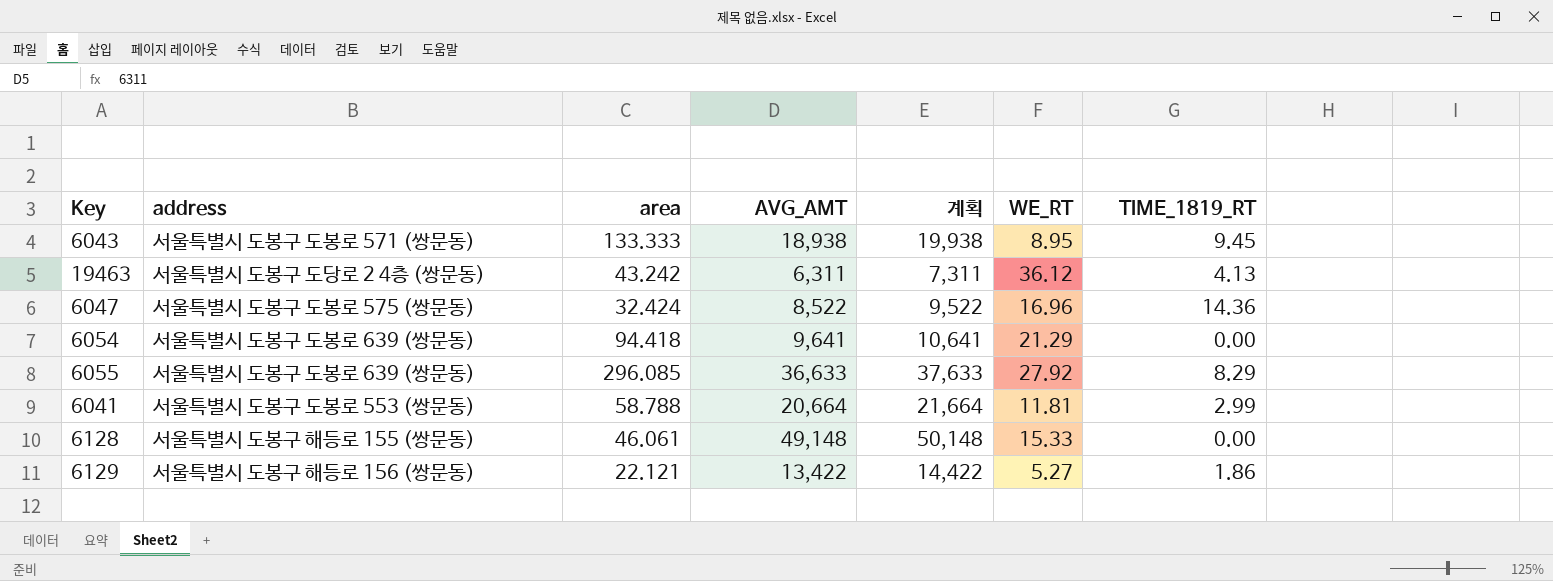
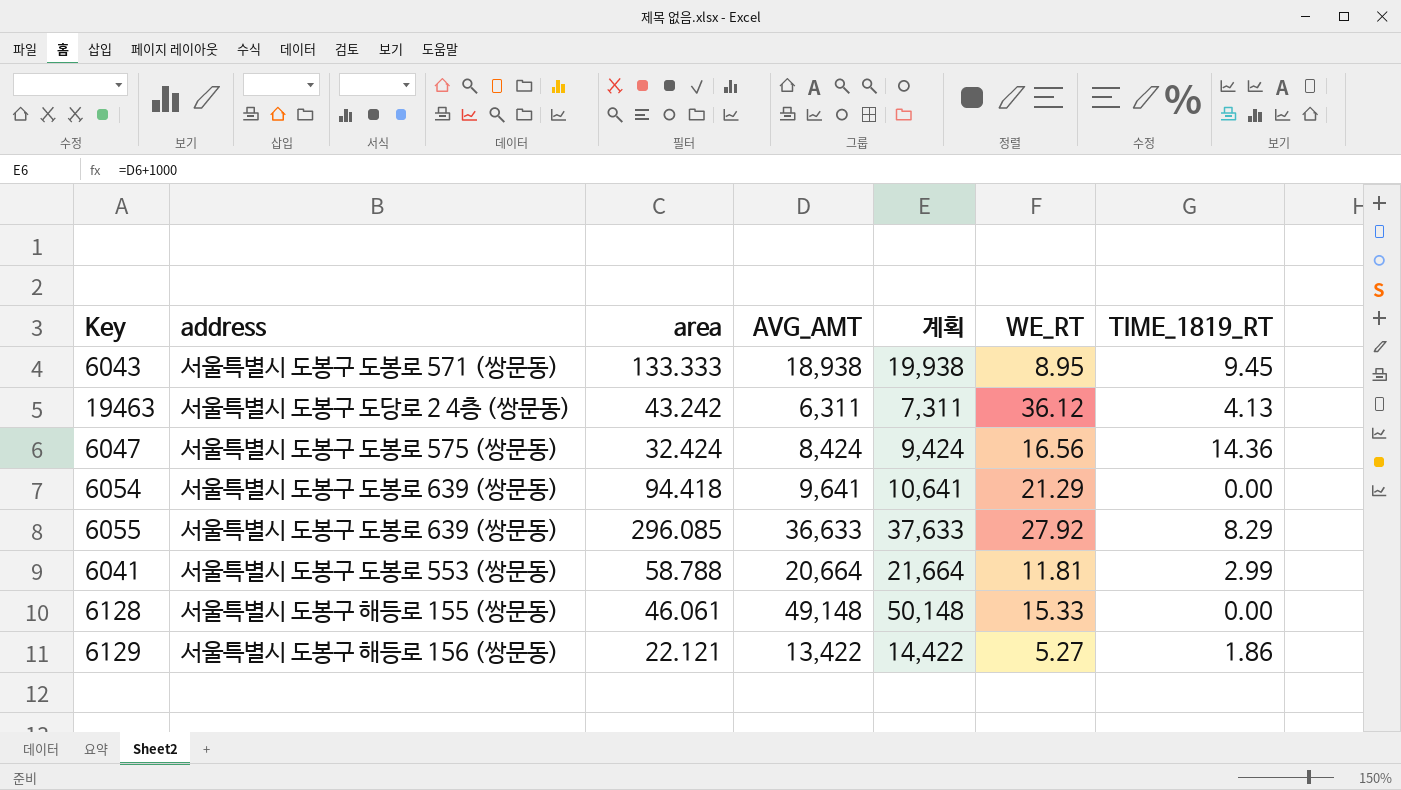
6047 | AVG_AMT: 8,522 -> 8,424
6047 | 계획: 9,522 -> 9,424
6047 | WE_RT: 16.96 -> 16.56

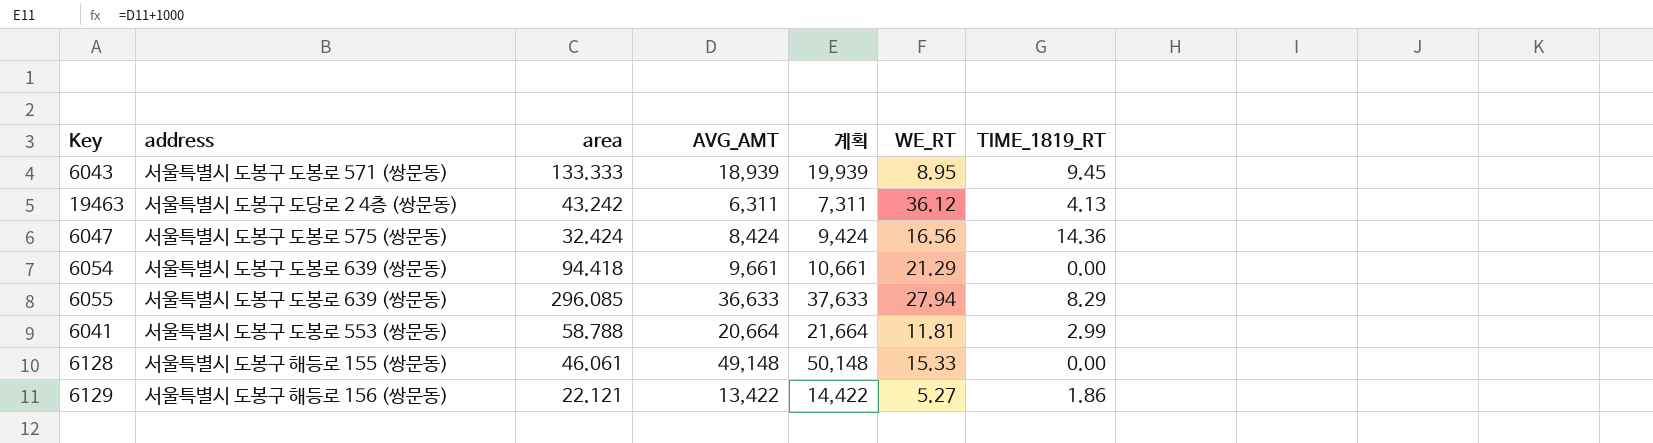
6043 | AVG_AMT: 18,938 -> 18,939
6043 | 계획: 19,938 -> 19,939
6054 | AVG_AMT: 9,641 -> 9,661
6054 | 계획: 10,641 -> 10,661
6055 | WE_RT: 27.92 -> 27.94

